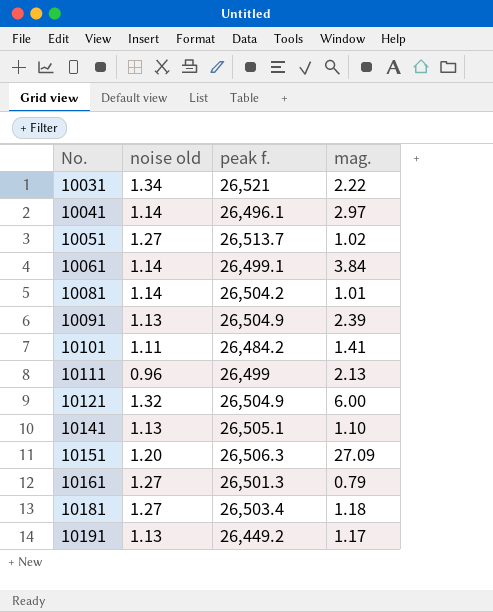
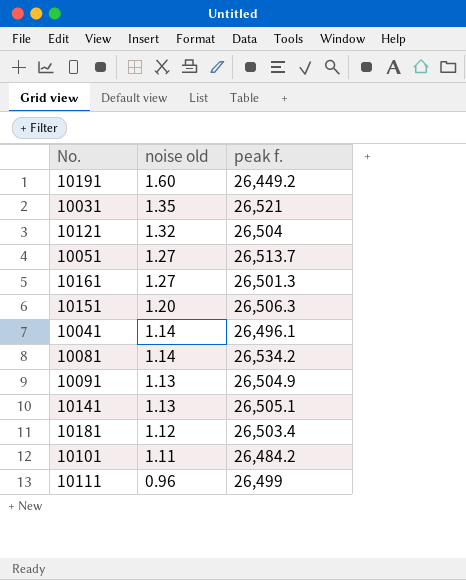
row order: No. ascending -> noise old descending
column mag. | position: 4 -> none
row 10061: 1.14 | 26,499.1 | 3.84 -> none
10191 | noise old: 1.13 -> 1.60
10031 | noise old: 1.34 -> 1.35
10121 | peak f.: 26,504.9 -> 26,504
10081 | peak f.: 26,504.2 -> 26,534.2
10181 | noise old: 1.27 -> 1.12

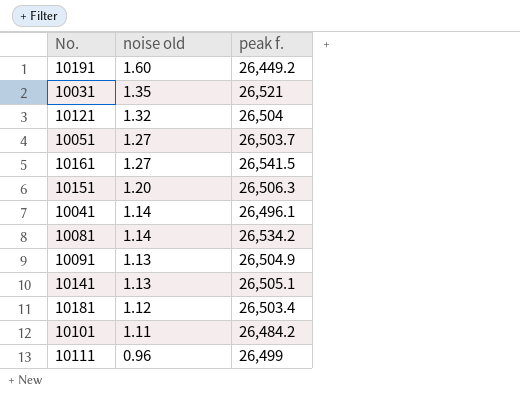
10051 | peak f.: 26,513.7 -> 26,503.7
10161 | peak f.: 26,501.3 -> 26,541.5

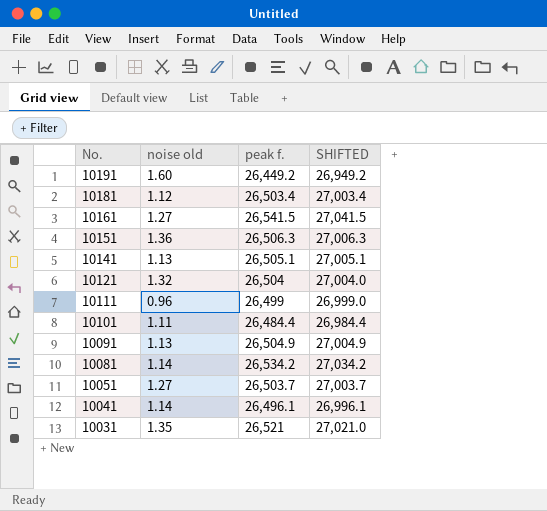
row order: noise old descending -> No. descending
column SHIFTED | formula: none -> [peak f.] + 500
10151 | noise old: 1.20 -> 1.36
10101 | peak f.: 26,484.2 -> 26,484.4

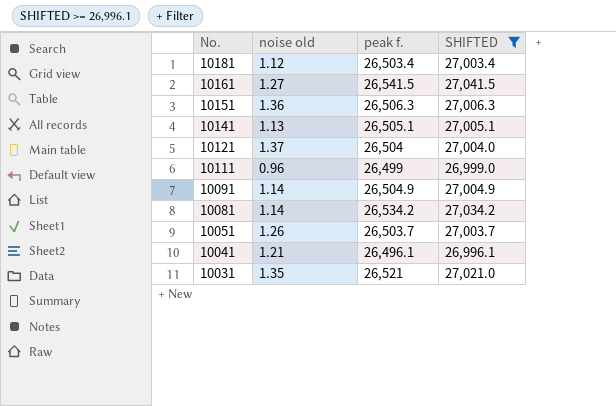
filter: none -> SHIFTED >= 26,996.1
10121 | noise old: 1.32 -> 1.37
10091 | noise old: 1.13 -> 1.14
10051 | noise old: 1.27 -> 1.26
10041 | noise old: 1.14 -> 1.21

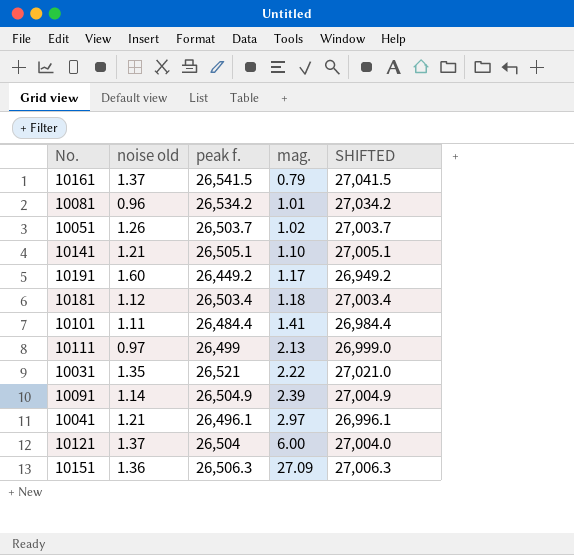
filter: SHIFTED >= 26,996.1 -> none
row order: No. descending -> mag. ascending
column mag. | position: none -> 4
10161 | noise old: 1.27 -> 1.37
10081 | noise old: 1.14 -> 0.96
10141 | noise old: 1.13 -> 1.21
10111 | noise old: 0.96 -> 0.97

